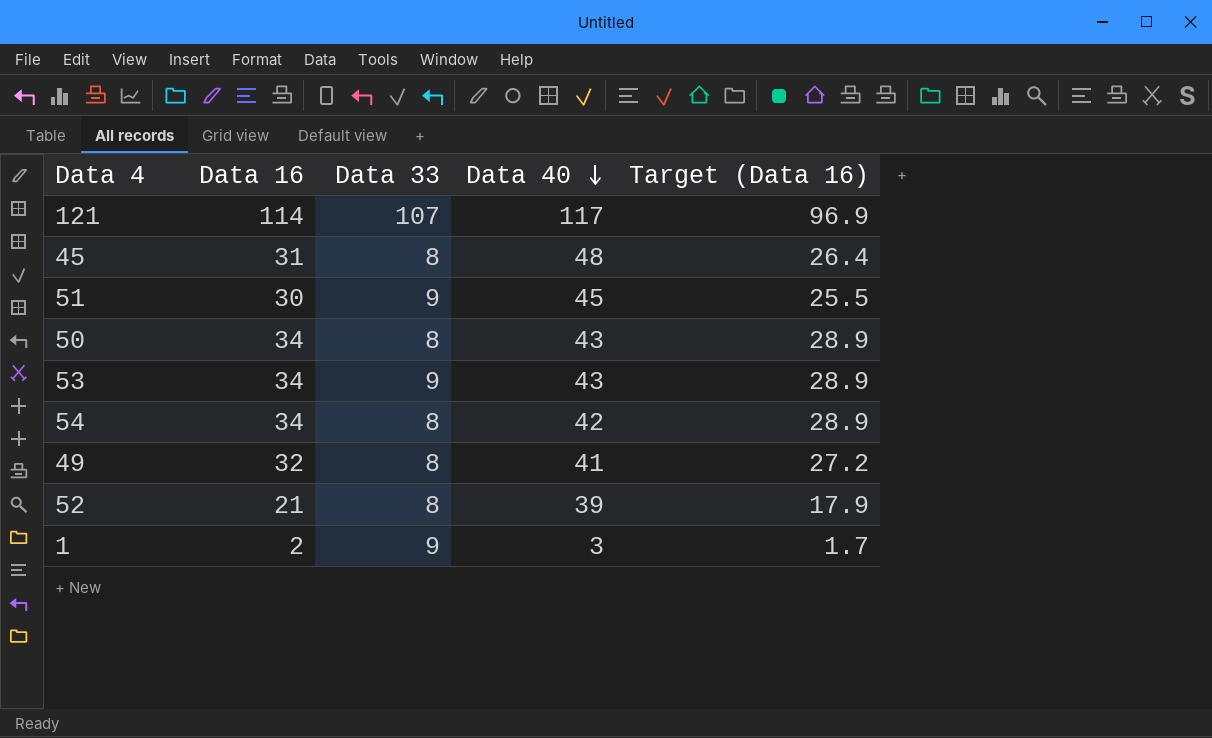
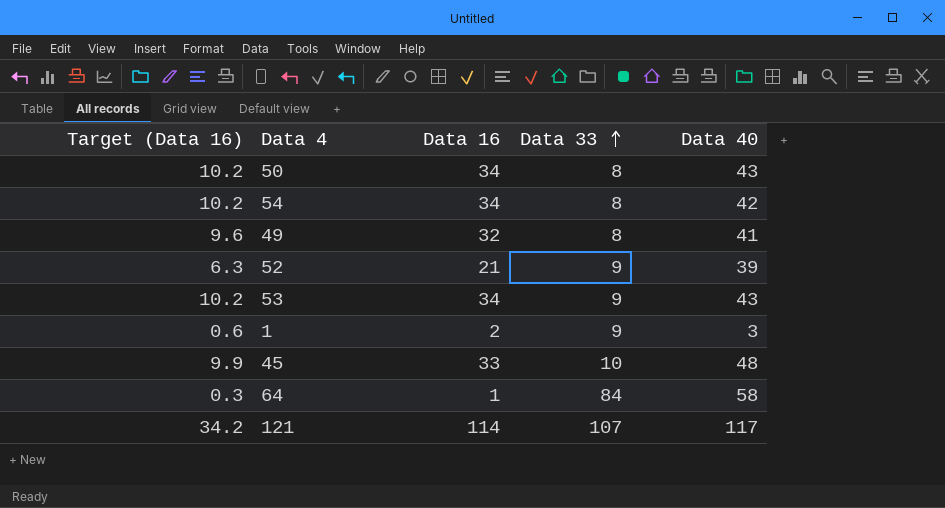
row order: Data 40 descending -> Data 33 ascending
column Target (Data 16) | formula: [Data 16] * 0.85 -> [Data 16] * 0.3
column Target (Data 16) | position: 5 -> 1
row 51: 30 | 9 | 45 | 25.5 -> none
52 | Data 33: 8 -> 9
45 | Data 16: 31 -> 33
45 | Data 33: 8 -> 10
row 64: none -> 0.3 | 1 | 84 | 58

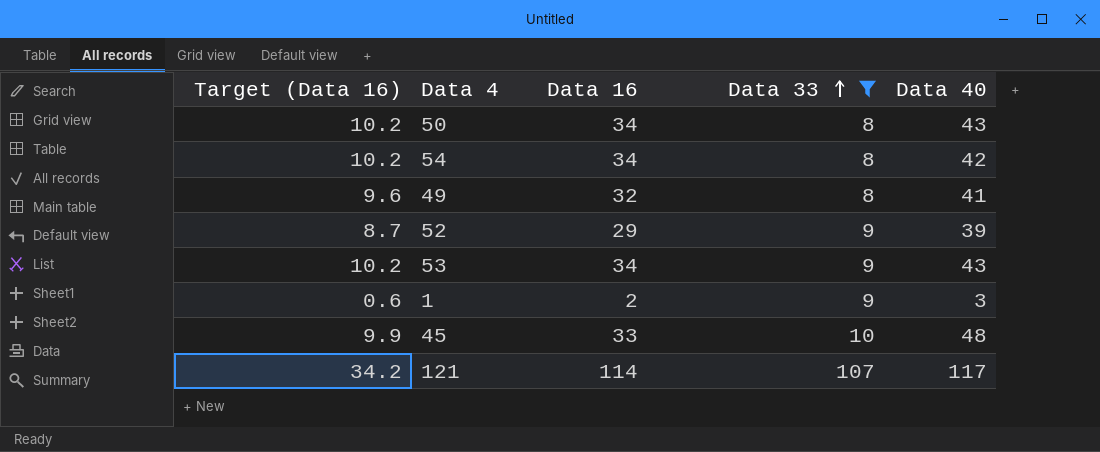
filter: none -> Data 33 != 84
52 | Target (Data 16): 6.3 -> 8.7
52 | Data 16: 21 -> 29

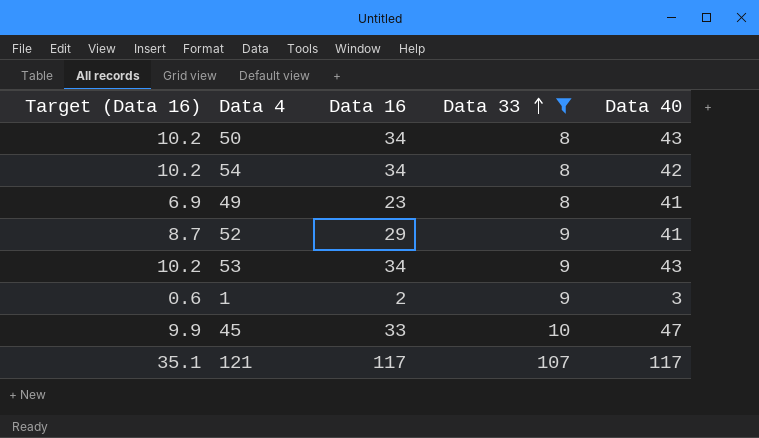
49 | Target (Data 16): 9.6 -> 6.9
49 | Data 16: 32 -> 23
52 | Data 40: 39 -> 41
45 | Data 40: 48 -> 47
121 | Target (Data 16): 34.2 -> 35.1
121 | Data 16: 114 -> 117

